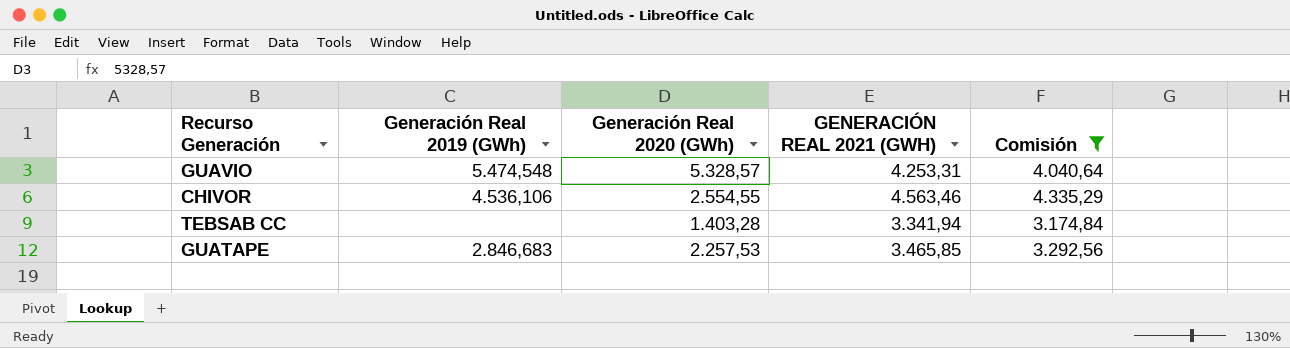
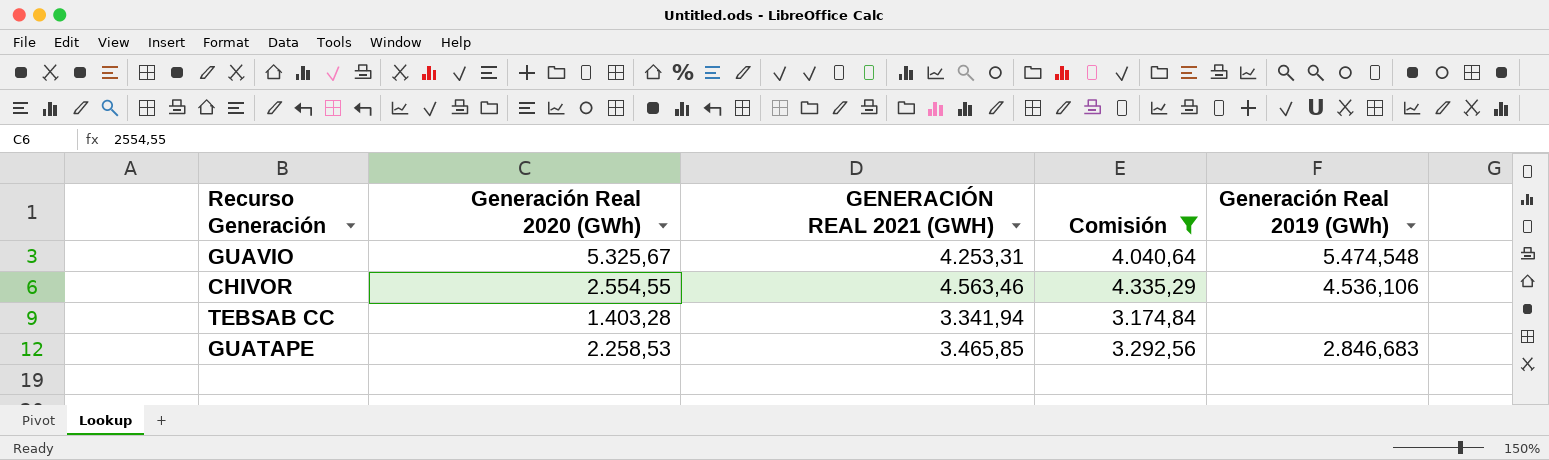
column Generación Real 2019 (GWh) | position: 2 -> 5
GUAVIO | Generación Real 2020 (GWh): 5.328,57 -> 5.325,67
GUATAPE | Generación Real 2020 (GWh): 2.257,53 -> 2.258,53

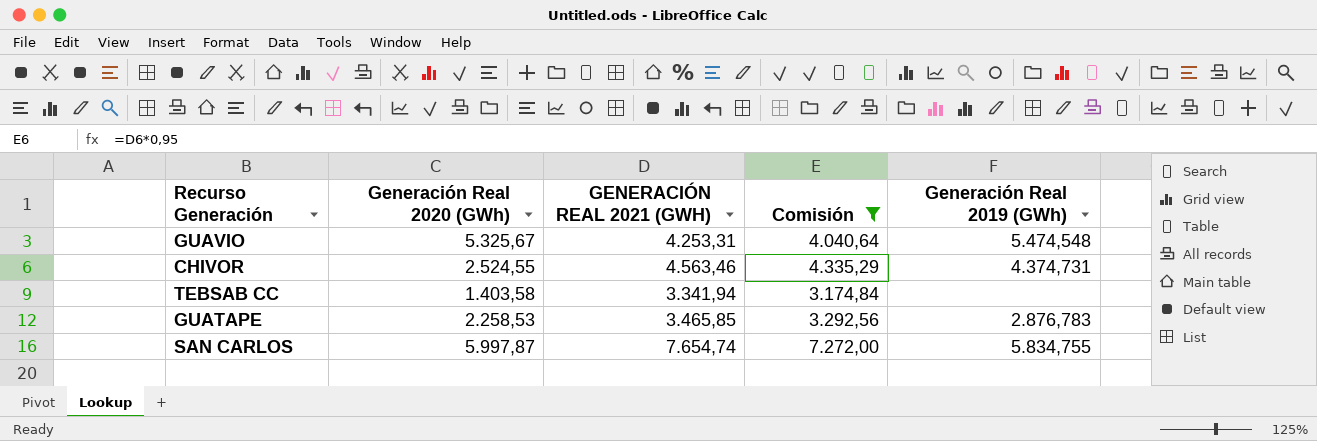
CHIVOR | Generación Real 2020 (GWh): 2.554,55 -> 2.524,55
CHIVOR | Generación Real 2019 (GWh): 4.536,106 -> 4.374,731
TEBSAB CC | Generación Real 2020 (GWh): 1.403,28 -> 1.403,58
GUATAPE | Generación Real 2019 (GWh): 2.846,683 -> 2.876,783
row SAN CARLOS: none -> 5.997,87 | 7.654,74 | 7.272,00 | 5.834,755

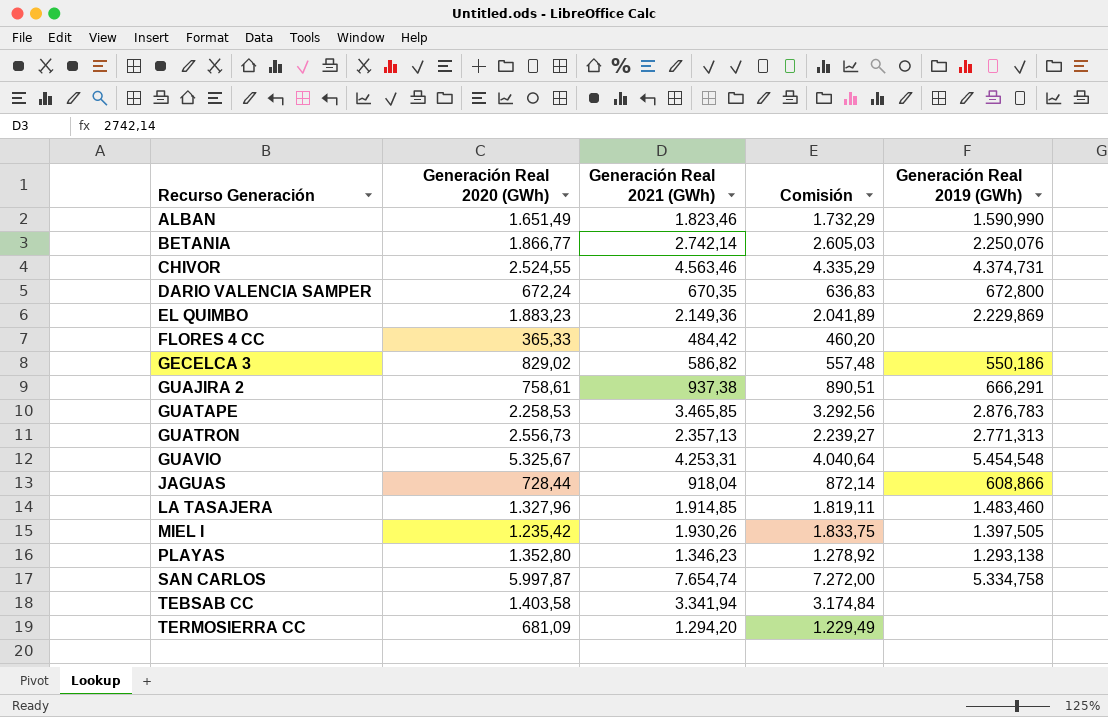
filter: Comisión >= 3.174,84 -> none
row order: none -> Recurso Generación ascending
column name: GENERACIÓN REAL 2021 (GWH) -> Generación Real 2021 (GWh)
GUAVIO | Generación Real 2019 (GWh): 5.474,548 -> 5.454,548
SAN CARLOS | Generación Real 2019 (GWh): 5.834,755 -> 5.334,758

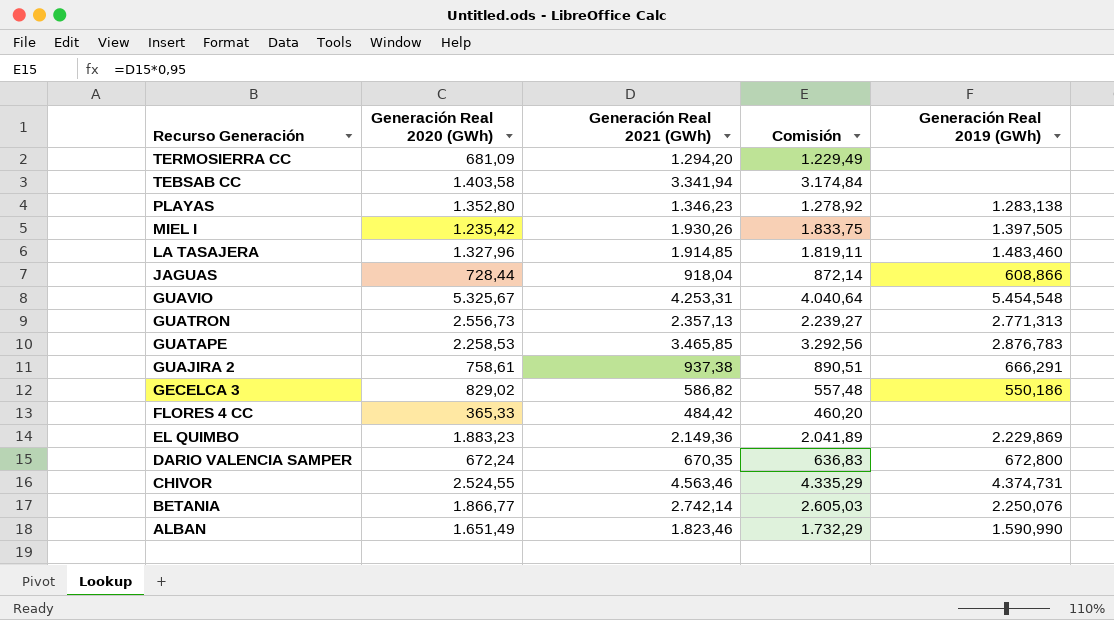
row order: Recurso Generación ascending -> Recurso Generación descending
row SAN CARLOS: 5.997,87 | 7.654,74 | 7.272,00 | 5.334,758 -> none
PLAYAS | Generación Real 2019 (GWh): 1.293,138 -> 1.283,138

